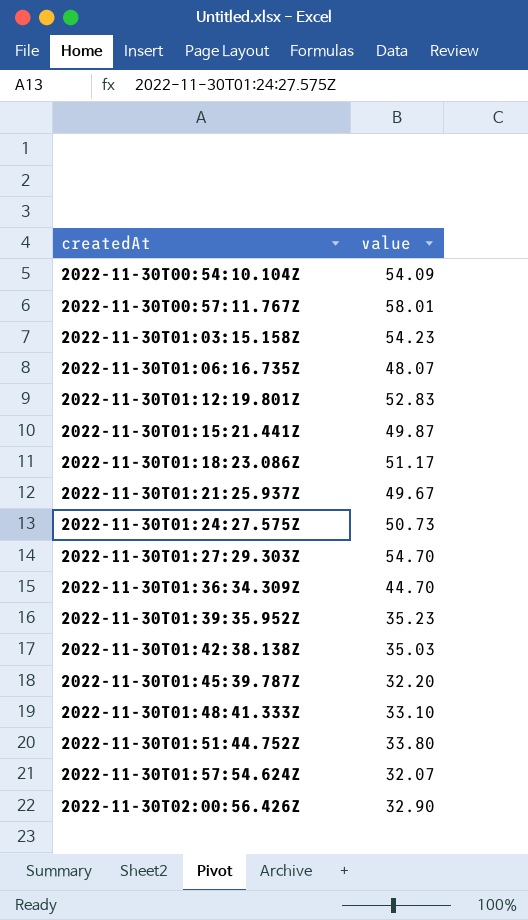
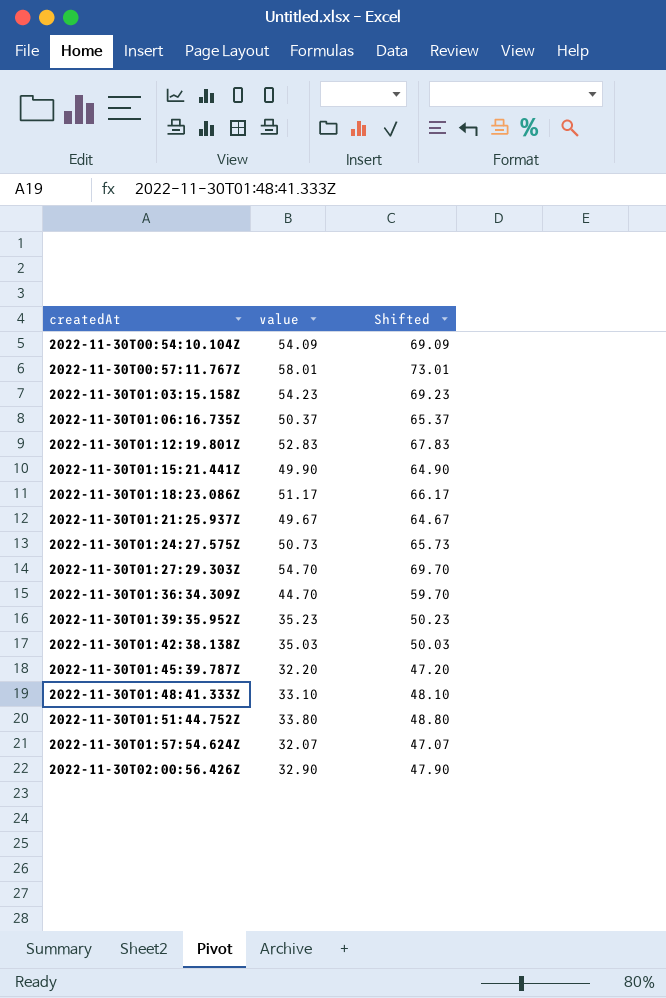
column Shifted | formula: none -> [value] + 15
2022-11-30T01:06:16.735Z | value: 48.07 -> 50.37
2022-11-30T01:15:21.441Z | value: 49.87 -> 49.90

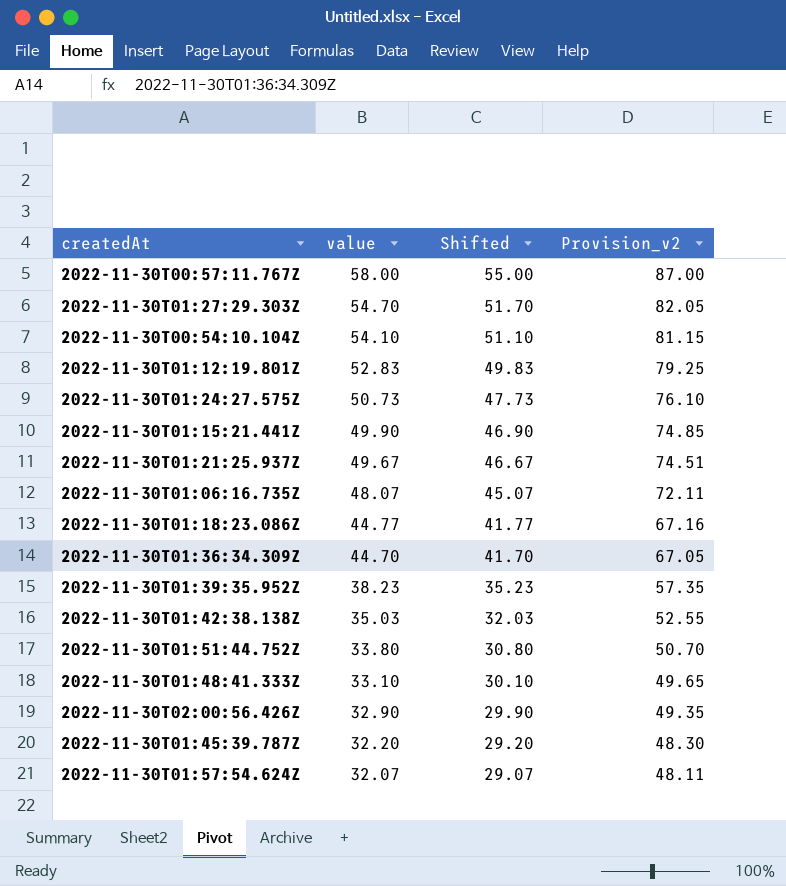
row order: createdAt ascending -> value descending
column Shifted | formula: [value] + 15 -> [value] - 3
column Provision_v2 | formula: none -> [value] * 1.5
row 2022-11-30T01:03:15.158Z: 54.23 | 69.23 -> none
2022-11-30T00:57:11.767Z | value: 58.01 -> 58.00
2022-11-30T00:54:10.104Z | value: 54.09 -> 54.10
2022-11-30T01:06:16.735Z | value: 50.37 -> 48.07
2022-11-30T01:18:23.086Z | value: 51.17 -> 44.77
2022-11-30T01:39:35.952Z | value: 35.23 -> 38.23

